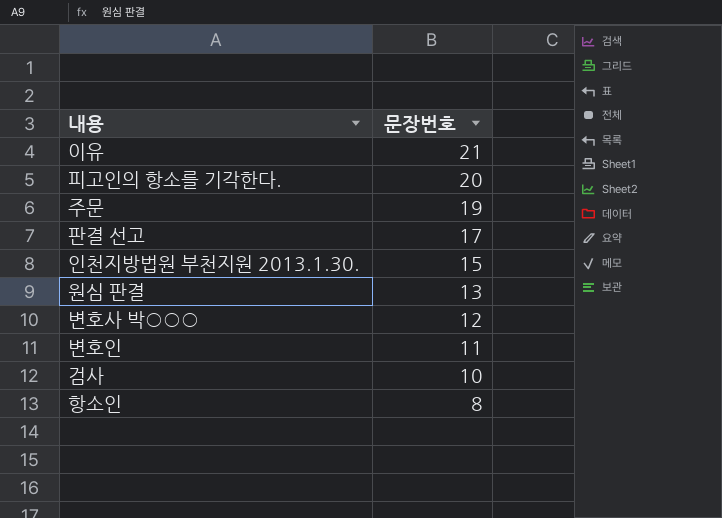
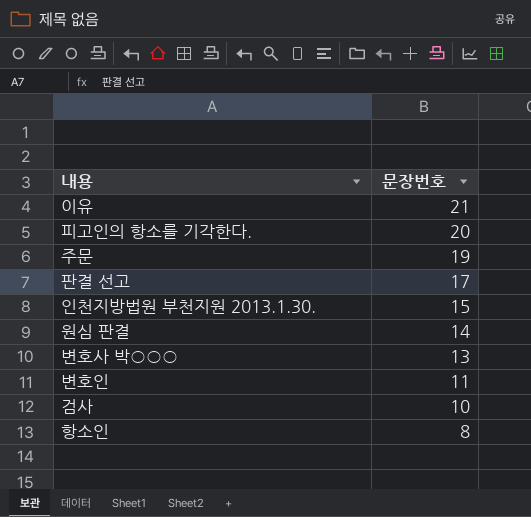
원심 판결 | 문장번호: 13 -> 14
변호사 박○○○ | 문장번호: 12 -> 13

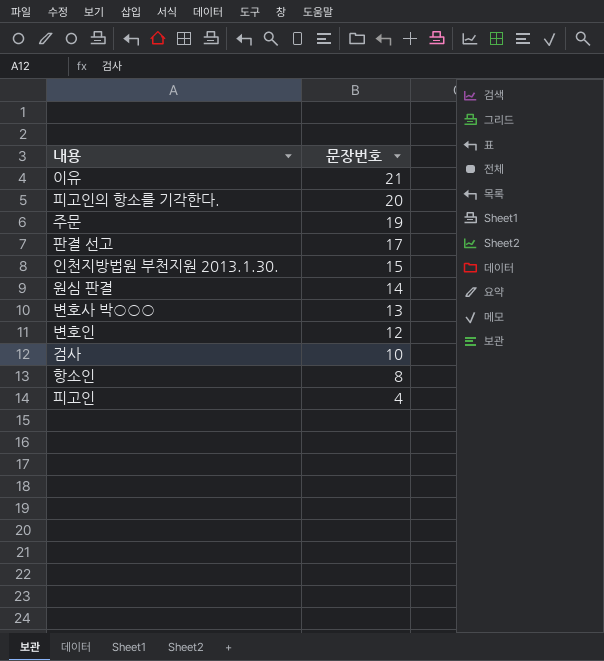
변호인 | 문장번호: 11 -> 12
row 피고인: none -> 4

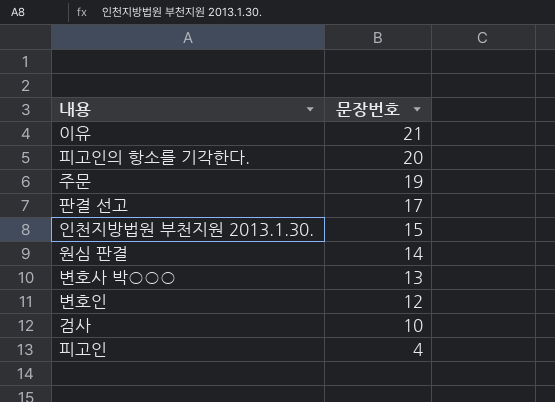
row 항소인: 8 -> none

